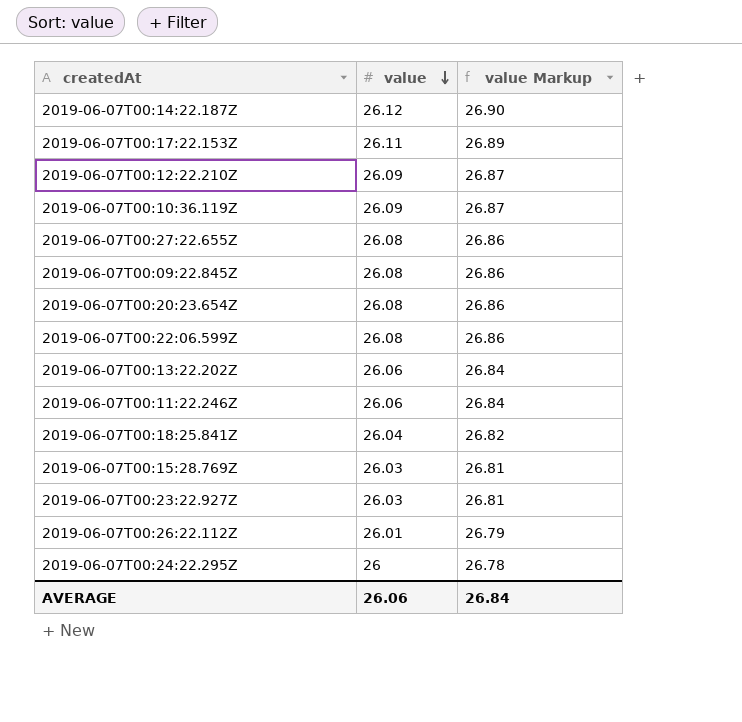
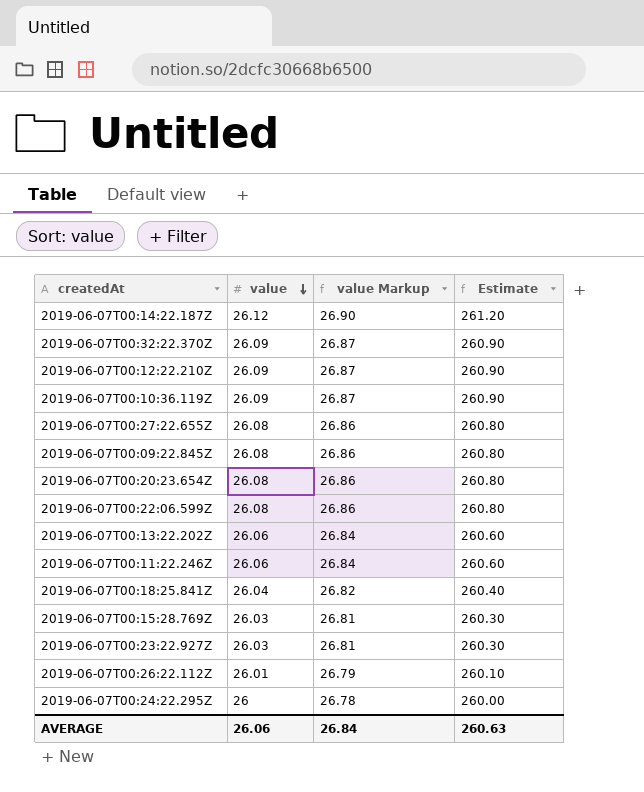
column Estimate | formula: none -> [value] * 10
row 2019-06-07T00:17:22.153Z: 26.11 | 26.89 -> none
row 2019-06-07T00:32:22.370Z: none -> 26.09 | 26.87 | 260.90

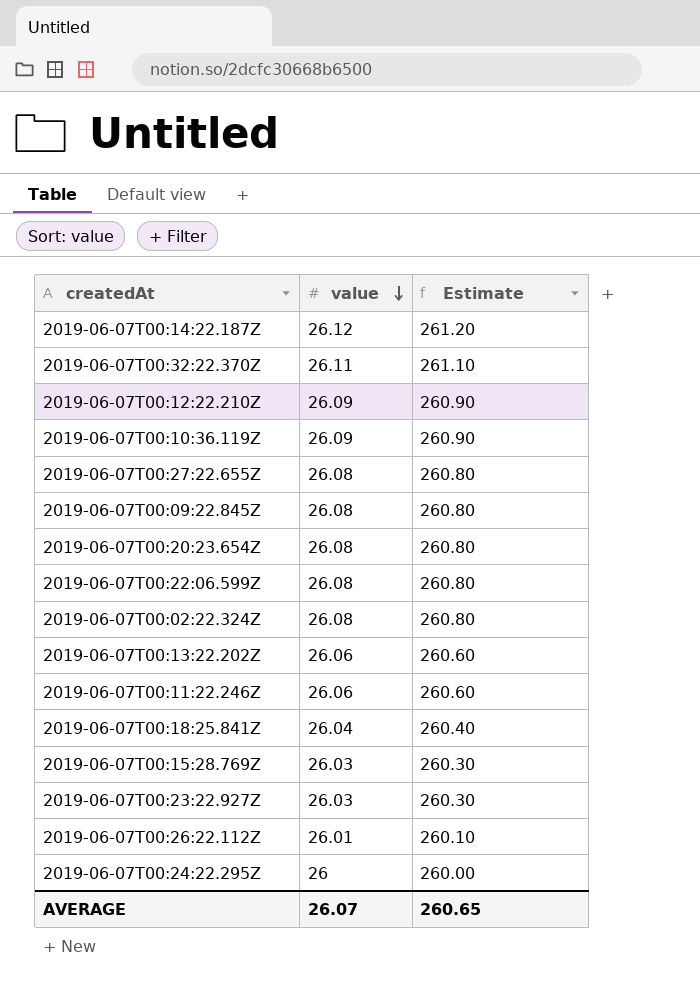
column value Markup | formula: [value] * 1.03 -> none
2019-06-07T00:32:22.370Z | value: 26.09 -> 26.11
2019-06-07T00:32:22.370Z | Estimate: 260.90 -> 261.10
row 2019-06-07T00:02:22.324Z: none -> 26.08 | 260.80
AVERAGE | value: 26.06 -> 26.07
AVERAGE | Estimate: 260.63 -> 260.65

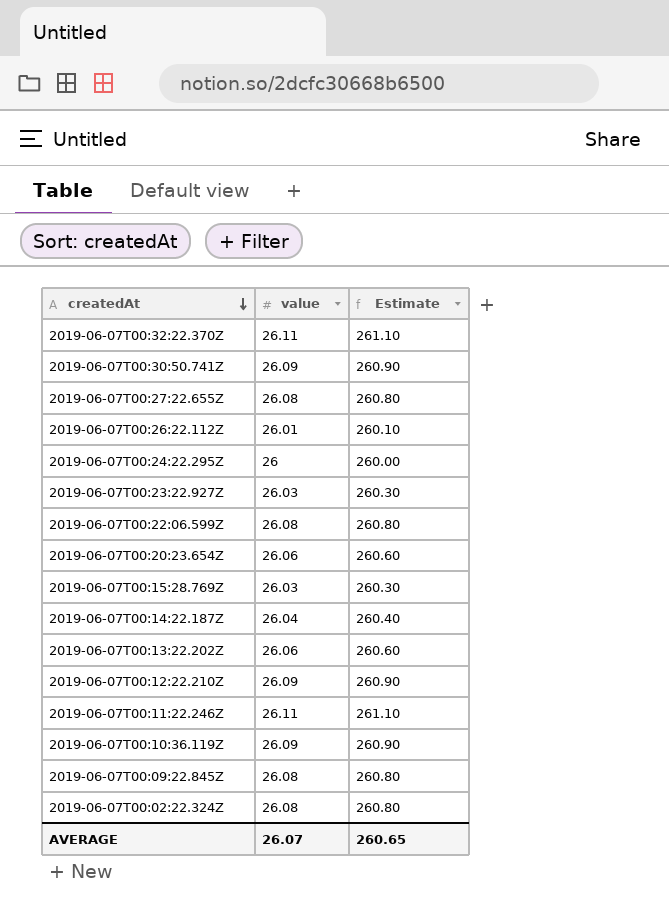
row order: value descending -> createdAt descending
row 2019-06-07T00:18:25.841Z: 26.04 | 260.40 -> none
row 2019-06-07T00:30:50.741Z: none -> 26.09 | 260.90
2019-06-07T00:20:23.654Z | value: 26.08 -> 26.06
2019-06-07T00:20:23.654Z | Estimate: 260.80 -> 260.60
2019-06-07T00:14:22.187Z | value: 26.12 -> 26.04
2019-06-07T00:14:22.187Z | Estimate: 261.20 -> 260.40
2019-06-07T00:11:22.246Z | value: 26.06 -> 26.11
2019-06-07T00:11:22.246Z | Estimate: 260.60 -> 261.10

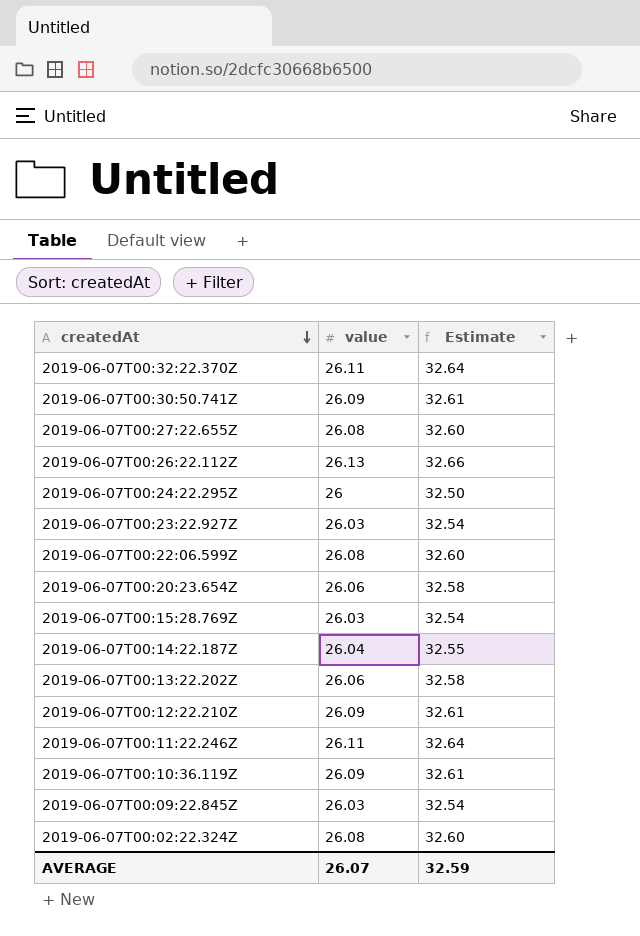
column Estimate | formula: [value] * 10 -> [value] * 1.25
2019-06-07T00:26:22.112Z | value: 26.01 -> 26.13
2019-06-07T00:09:22.845Z | value: 26.08 -> 26.03
AVERAGE | Estimate: 260.65 -> 32.59

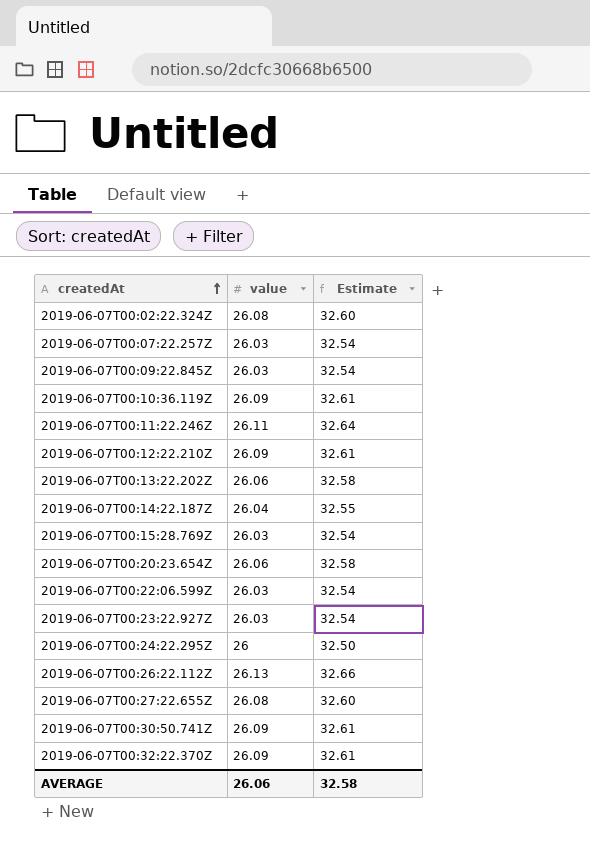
row order: createdAt descending -> createdAt ascending
row 2019-06-07T00:07:22.257Z: none -> 26.03 | 32.54
2019-06-07T00:22:06.599Z | value: 26.08 -> 26.03
2019-06-07T00:22:06.599Z | Estimate: 32.60 -> 32.54
2019-06-07T00:32:22.370Z | value: 26.11 -> 26.09
2019-06-07T00:32:22.370Z | Estimate: 32.64 -> 32.61
AVERAGE | value: 26.07 -> 26.06
AVERAGE | Estimate: 32.59 -> 32.58

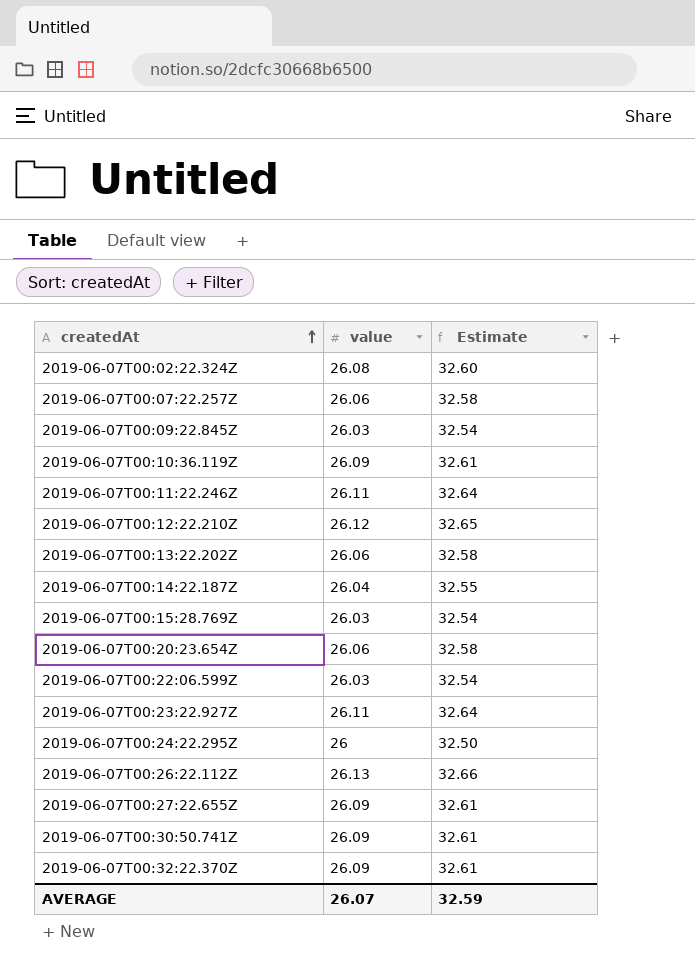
2019-06-07T00:07:22.257Z | value: 26.03 -> 26.06
2019-06-07T00:07:22.257Z | Estimate: 32.54 -> 32.58
2019-06-07T00:12:22.210Z | value: 26.09 -> 26.12
2019-06-07T00:12:22.210Z | Estimate: 32.61 -> 32.65
2019-06-07T00:23:22.927Z | value: 26.03 -> 26.11
2019-06-07T00:23:22.927Z | Estimate: 32.54 -> 32.64
2019-06-07T00:27:22.655Z | value: 26.08 -> 26.09
2019-06-07T00:27:22.655Z | Estimate: 32.60 -> 32.61
AVERAGE | value: 26.06 -> 26.07
AVERAGE | Estimate: 32.58 -> 32.59

